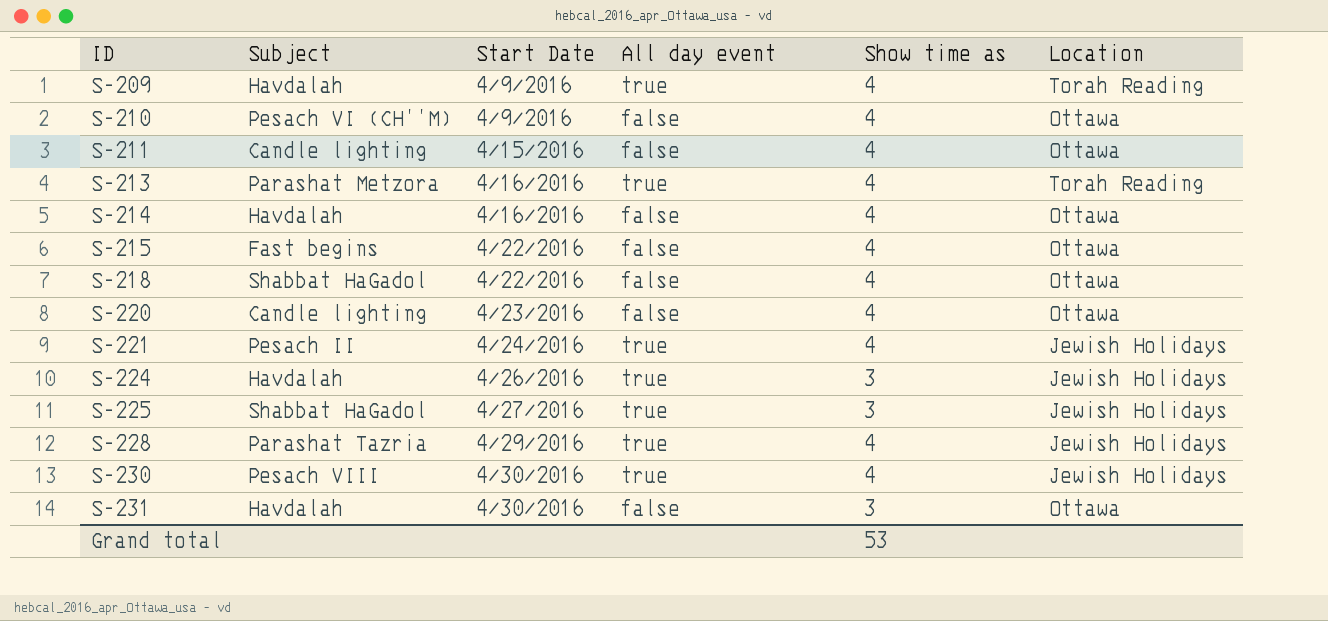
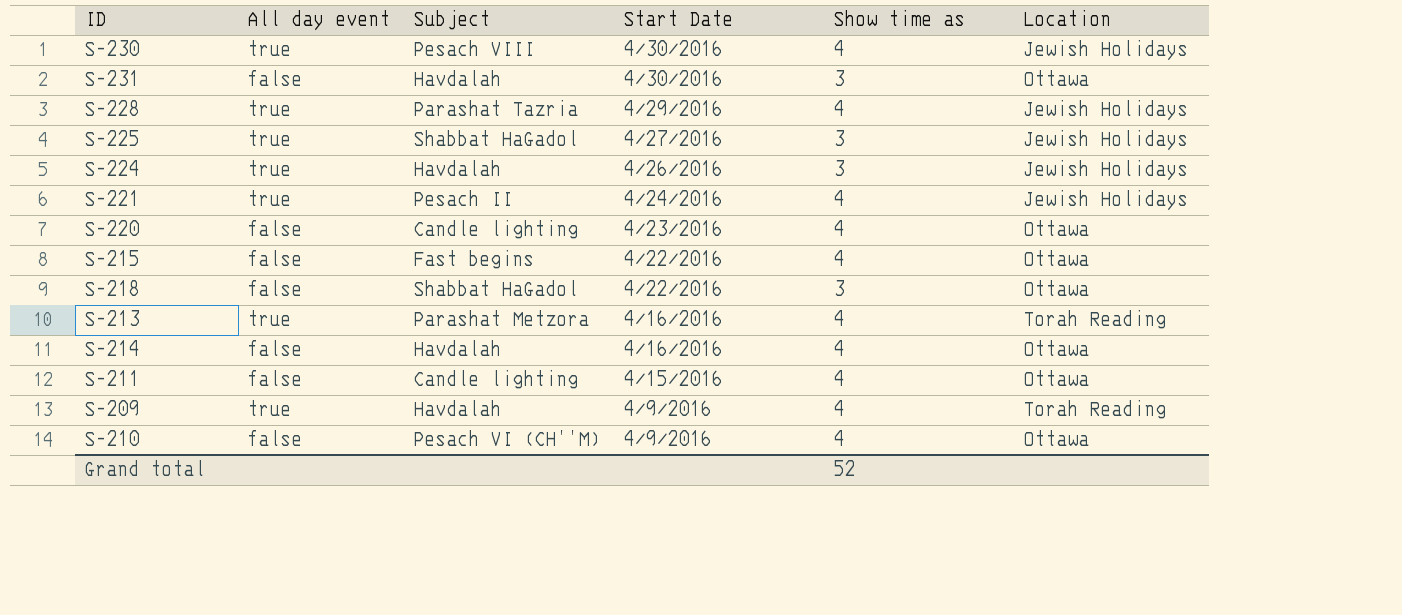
row order: ID ascending -> Start Date descending
column All day event | position: 4 -> 2
S-218 | Show time as: 4 -> 3
Grand total | Show time as: 53 -> 52

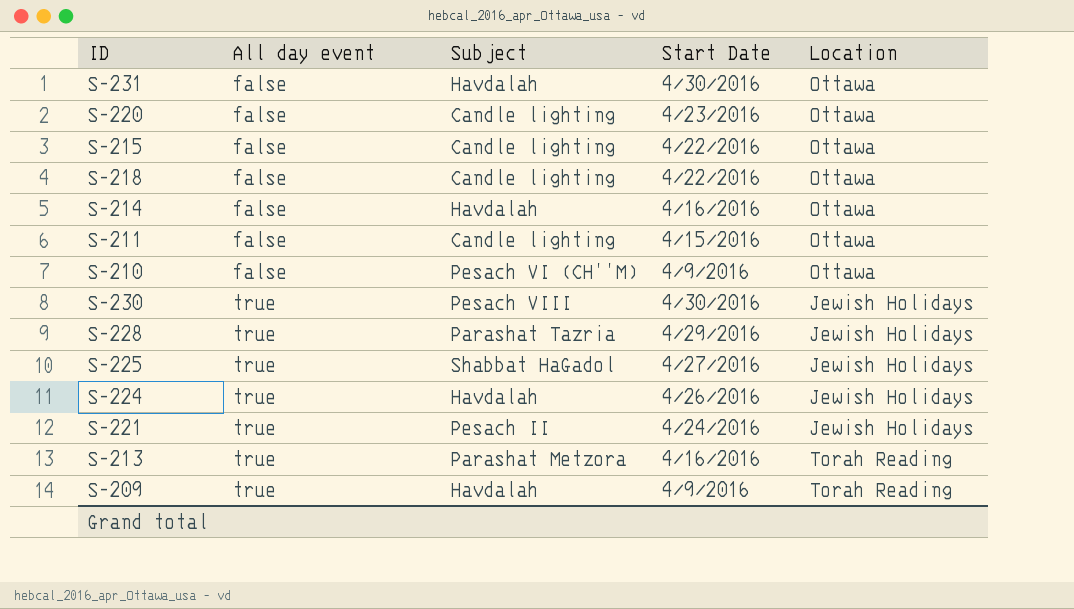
row order: Start Date descending -> All day event ascending
column Show time as | position: 5 -> none
S-215 | Subject: Fast begins -> Candle lighting
S-218 | Subject: Shabbat HaGadol -> Candle lighting

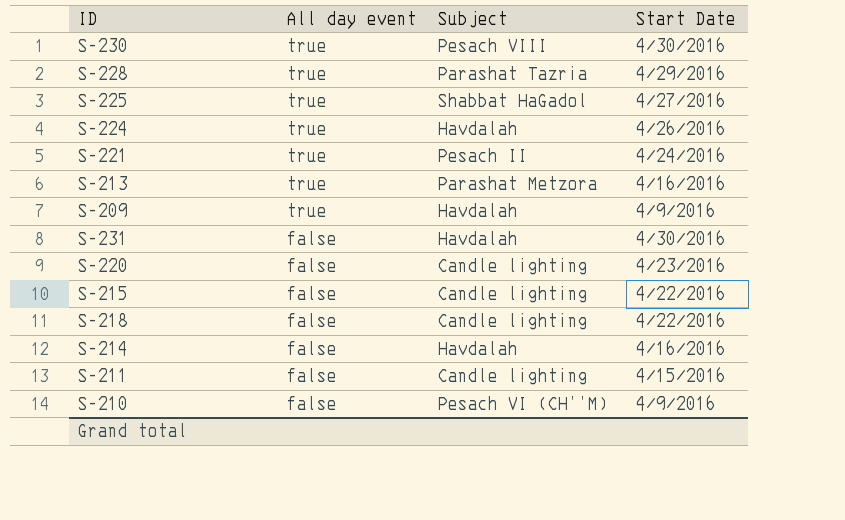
row order: All day event ascending -> All day event descending
column Location | position: 5 -> none

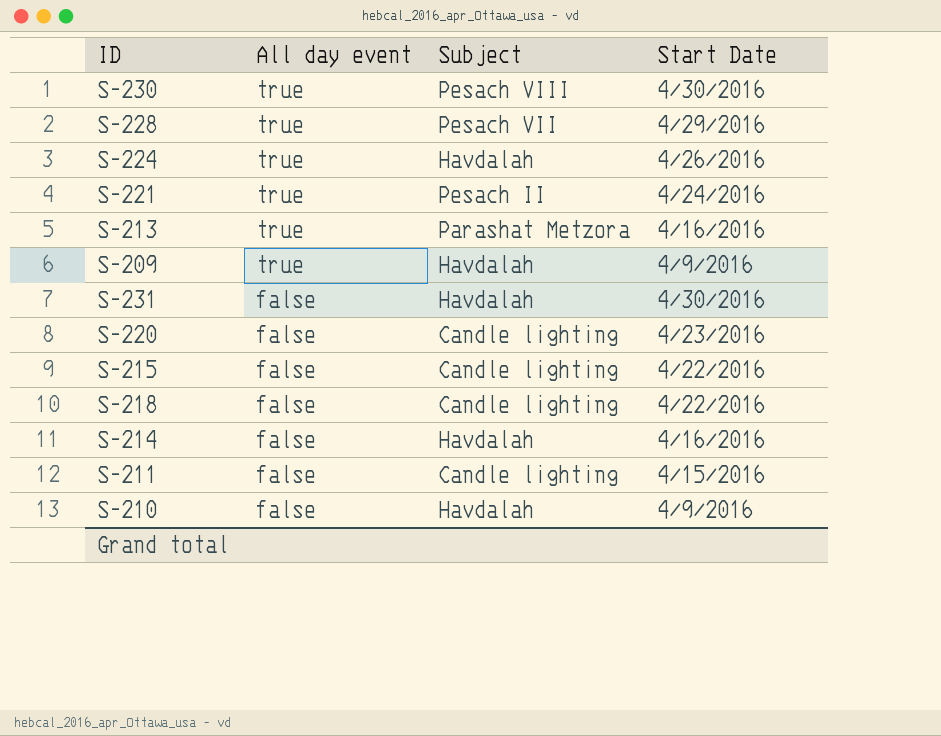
row S-225: true | Shabbat HaGadol | 4/27/2016 -> none
S-228 | Subject: Parashat Tazria -> Pesach VII
S-210 | Subject: Pesach VI (CH’’M) -> Havdalah

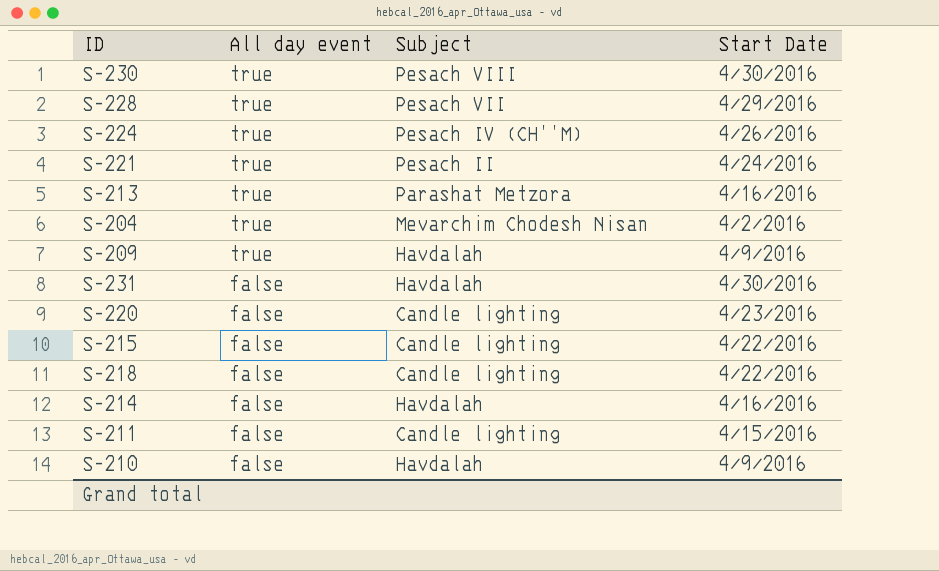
S-224 | Subject: Havdalah -> Pesach IV (CH’’M)
row S-204: none -> true | Mevarchim Chodesh Nisan | 4/2/2016

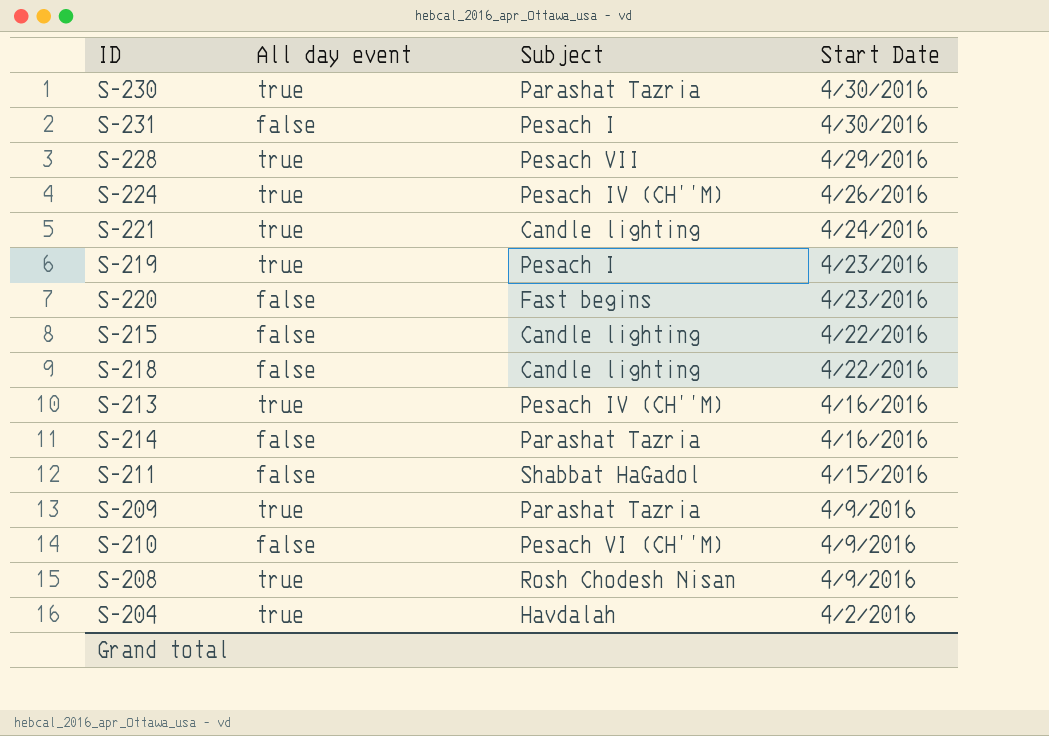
row order: All day event descending -> Start Date descending
S-230 | Subject: Pesach VIII -> Parashat Tazria
S-231 | Subject: Havdalah -> Pesach I
S-221 | Subject: Pesach II -> Candle lighting
row S-219: none -> true | Pesach I | 4/23/2016
S-220 | Subject: Candle lighting -> Fast begins
S-213 | Subject: Parashat Metzora -> Pesach IV (CH’’M)
S-214 | Subject: Havdalah -> Parashat Tazria
S-211 | Subject: Candle lighting -> Shabbat HaGadol
S-209 | Subject: Havdalah -> Parashat Tazria
S-210 | Subject: Havdalah -> Pesach VI (CH’’M)
row S-208: none -> true | Rosh Chodesh Nisan | 4/9/2016
S-204 | Subject: Mevarchim Chodesh Nisan -> Havdalah

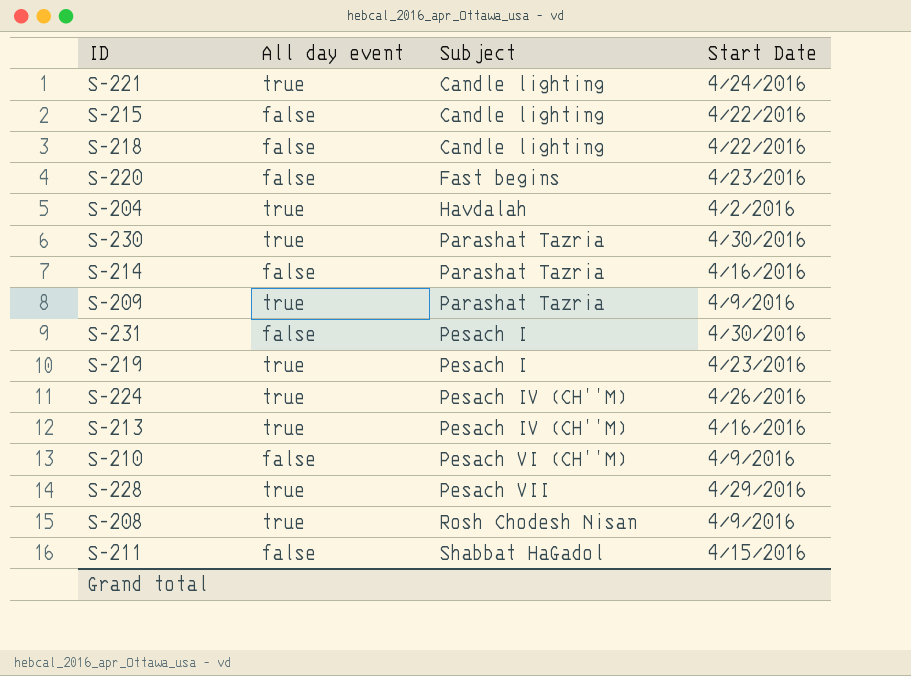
row order: Start Date descending -> Subject ascending

